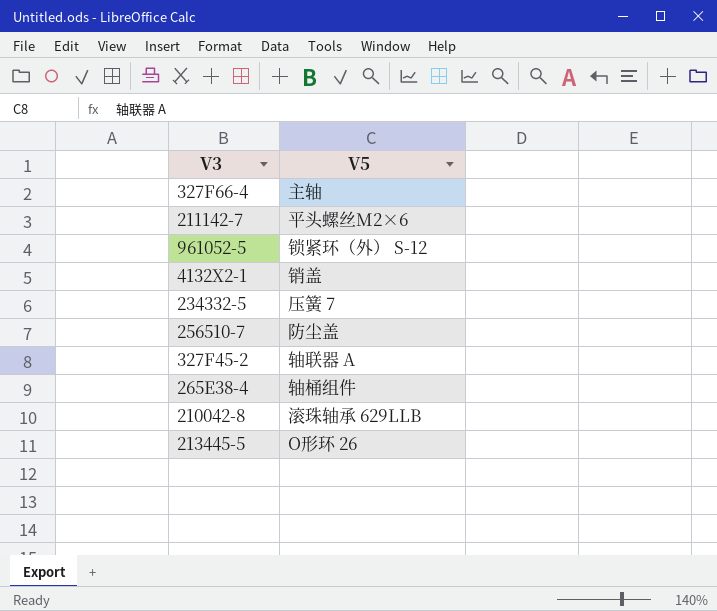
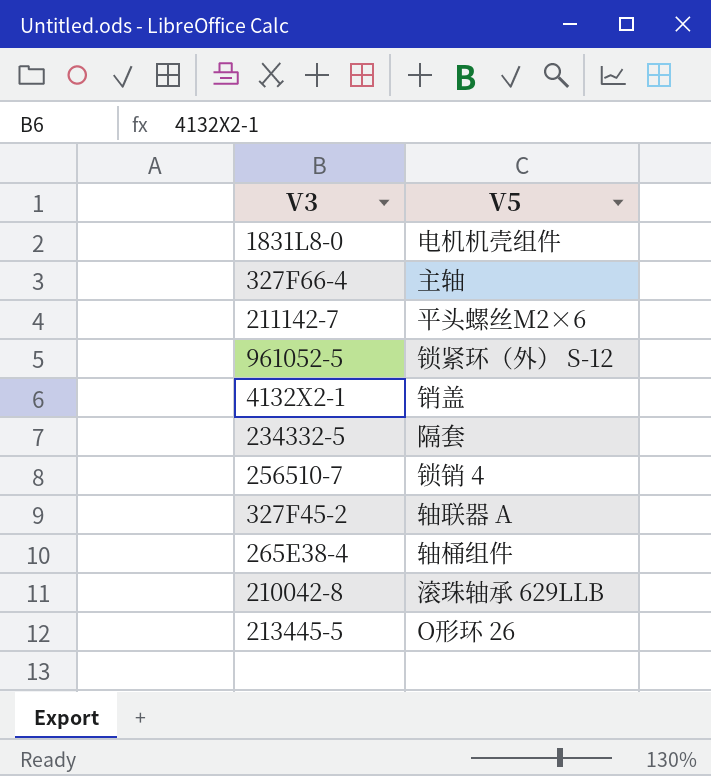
row 1831L8-0: none -> 电机机壳组件
234332-5 | V5: 压簧 7 -> 隔套
256510-7 | V5: 防尘盖 -> 锁销 4

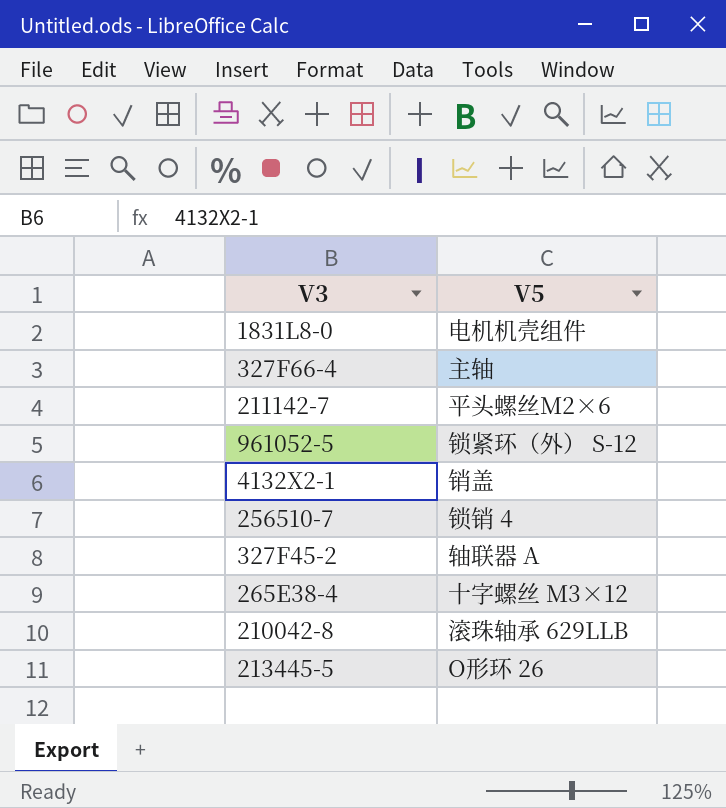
row 234332-5: 隔套 -> none
265E38-4 | V5: 轴桶组件 -> 十字螺丝 M3×12

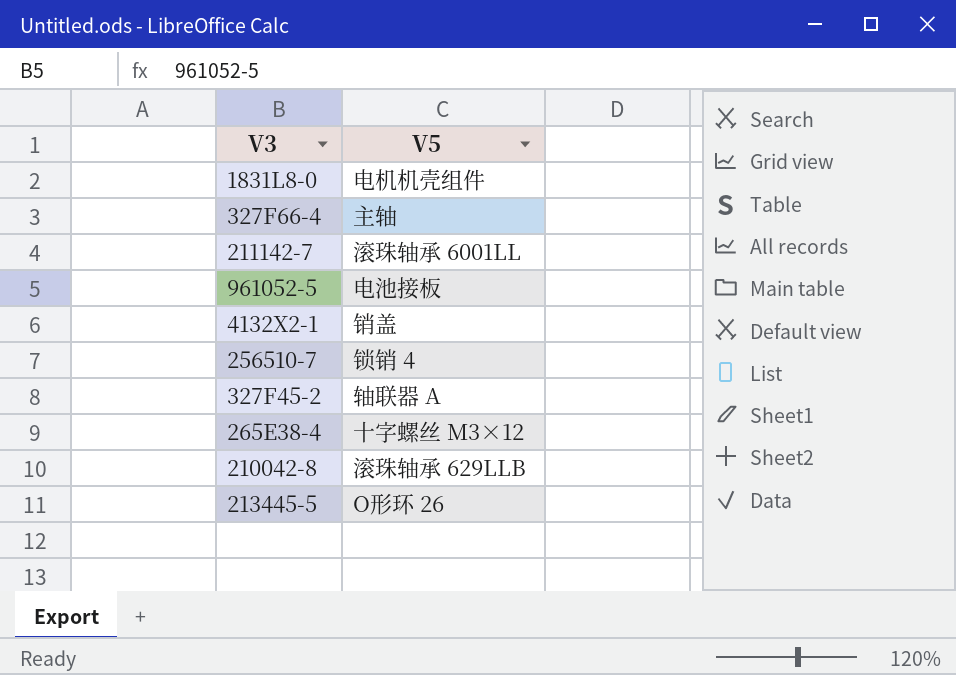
211142-7 | V5: 平头螺丝M2×6 -> 滚珠轴承 6001LL
961052-5 | V5: 锁紧环（外） S-12 -> 电池接板

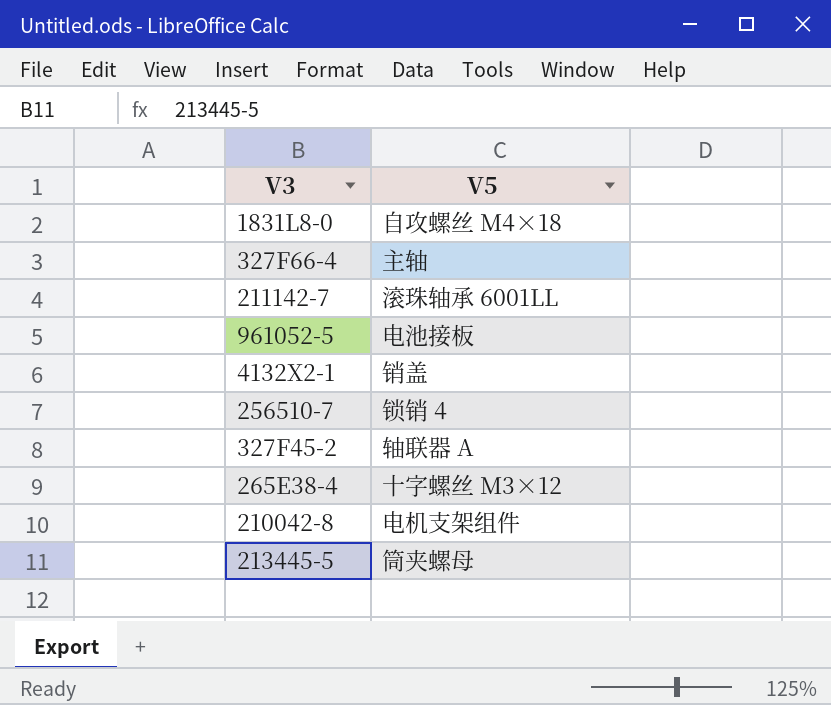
1831L8-0 | V5: 电机机壳组件 -> 自攻螺丝 M4×18
210042-8 | V5: 滚珠轴承 629LLB -> 电机支架组件
213445-5 | V5: O形环 26 -> 筒夹螺母

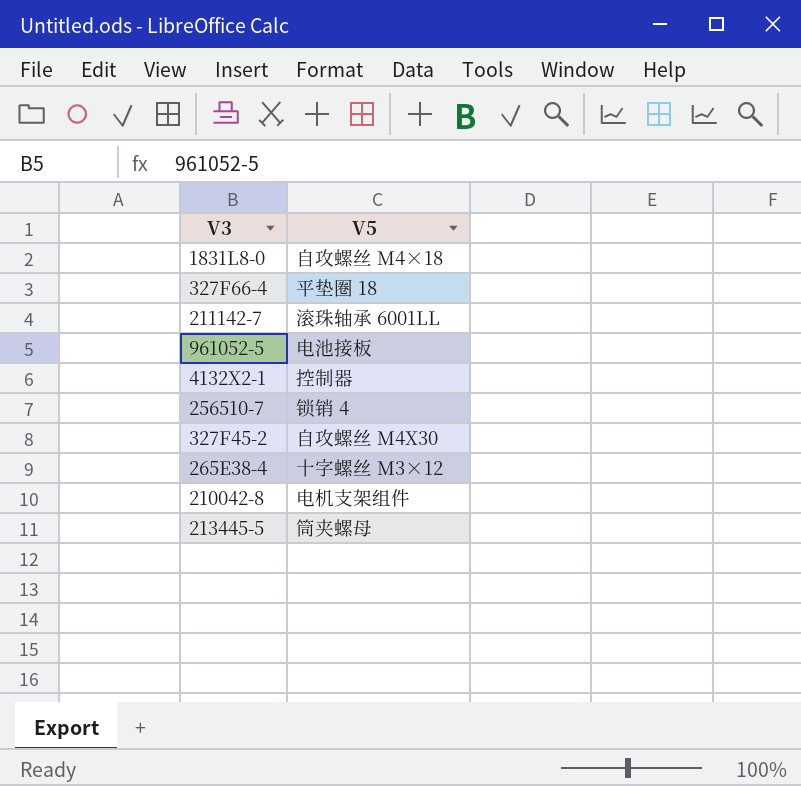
327F66-4 | V5: 主轴 -> 平垫圈 18
4132X2-1 | V5: 销盖 -> 控制器
327F45-2 | V5: 轴联器 A -> 自攻螺丝 M4X30

